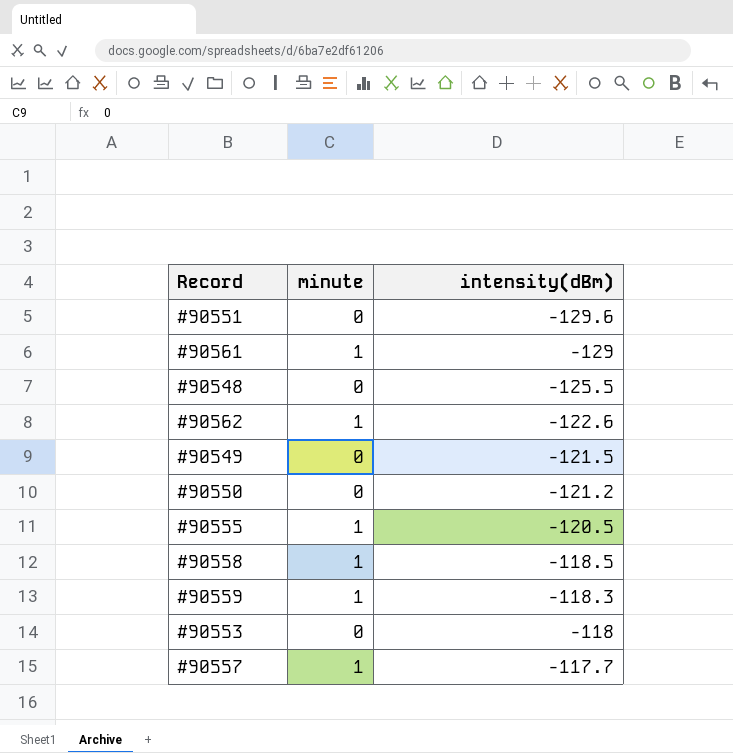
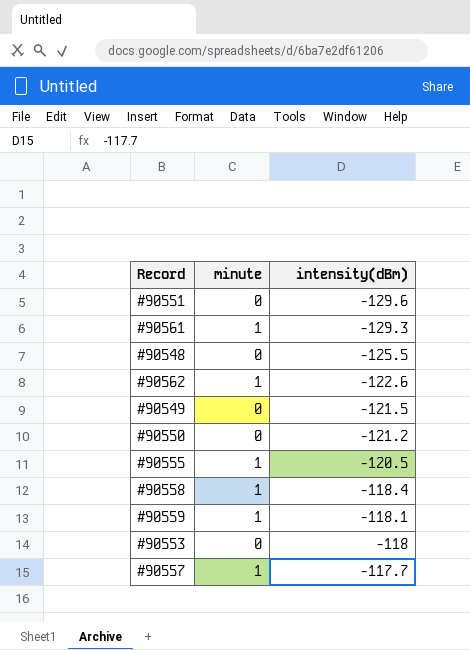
#90561 | intensity(dBm): -129 -> -129.3
#90558 | intensity(dBm): -118.5 -> -118.4
#90559 | intensity(dBm): -118.3 -> -118.1

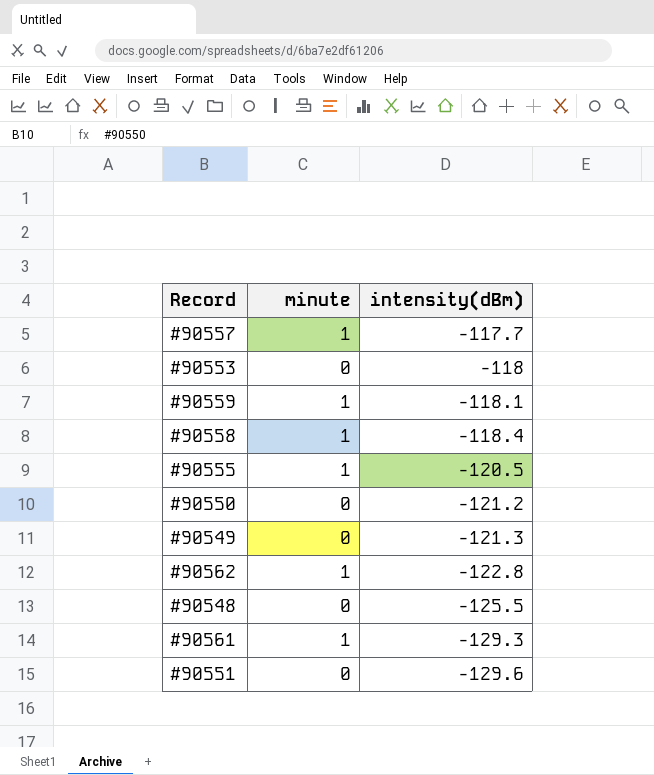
row order: intensity(dBm) ascending -> intensity(dBm) descending
#90549 | intensity(dBm): -121.5 -> -121.3
#90562 | intensity(dBm): -122.6 -> -122.8

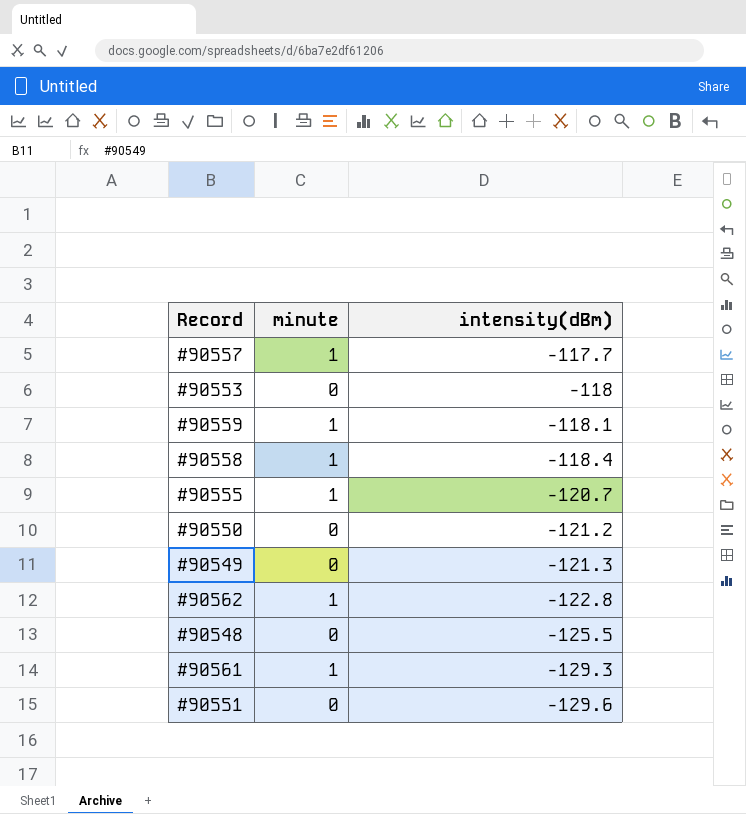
#90555 | intensity(dBm): -120.5 -> -120.7

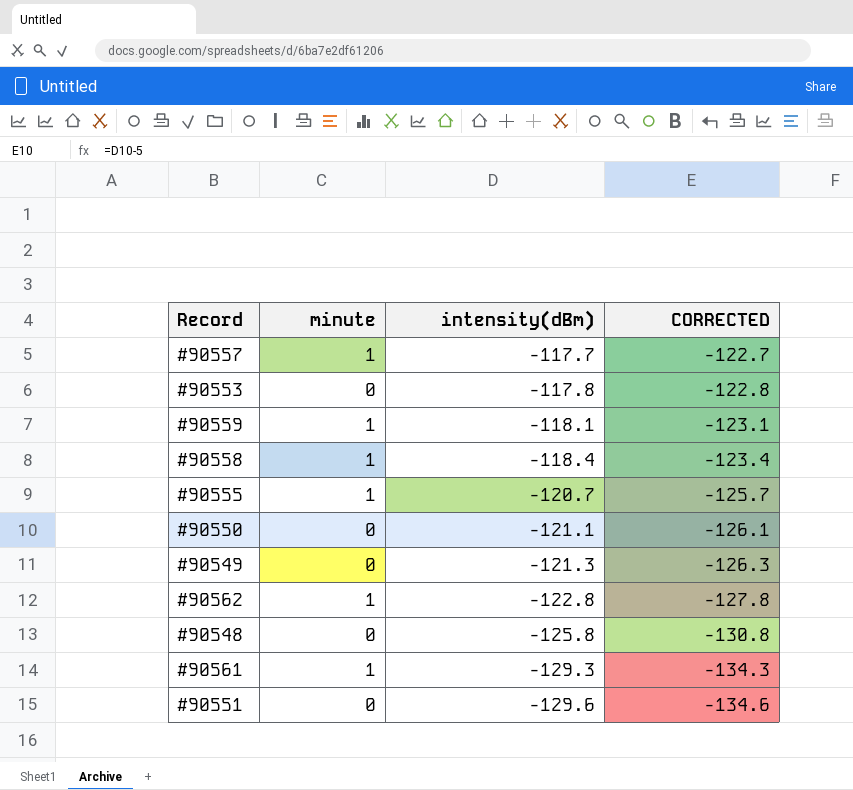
column CORRECTED | formula: none -> [intensity(dBm)] - 5
#90553 | intensity(dBm): -118 -> -117.8
#90550 | intensity(dBm): -121.2 -> -121.1
#90548 | intensity(dBm): -125.5 -> -125.8

